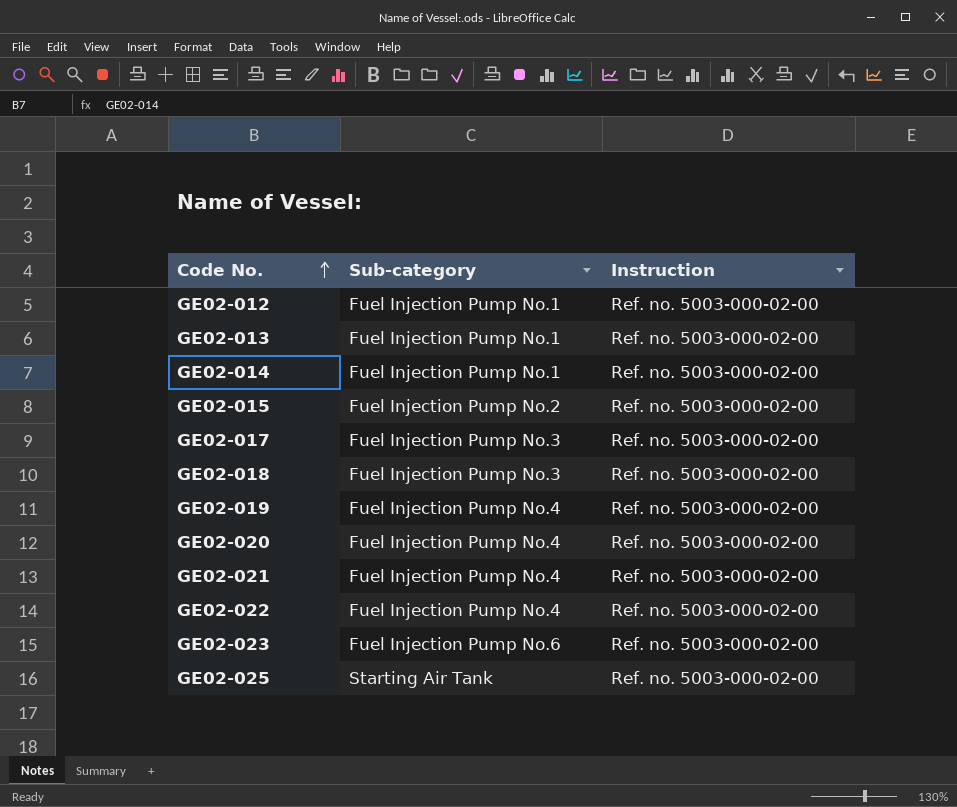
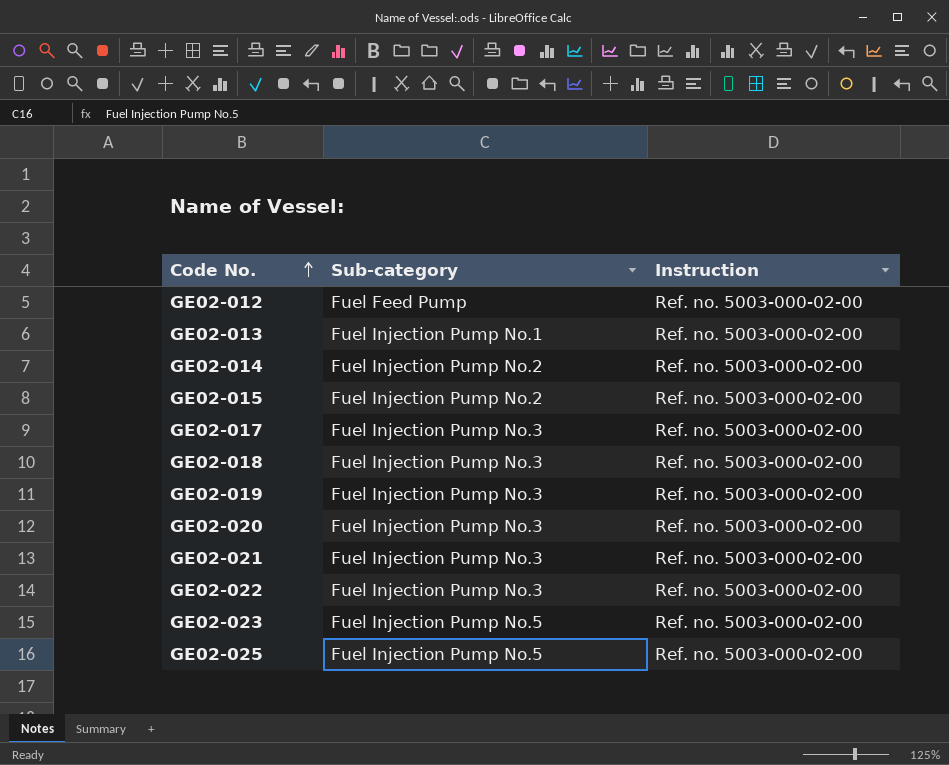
GE02-012 | Sub-category: Fuel Injection Pump No.1 -> Fuel Feed Pump
GE02-014 | Sub-category: Fuel Injection Pump No.1 -> Fuel Injection Pump No.2
GE02-019 | Sub-category: Fuel Injection Pump No.4 -> Fuel Injection Pump No.3
GE02-020 | Sub-category: Fuel Injection Pump No.4 -> Fuel Injection Pump No.3
GE02-021 | Sub-category: Fuel Injection Pump No.4 -> Fuel Injection Pump No.3
GE02-022 | Sub-category: Fuel Injection Pump No.4 -> Fuel Injection Pump No.3
GE02-023 | Sub-category: Fuel Injection Pump No.6 -> Fuel Injection Pump No.5
GE02-025 | Sub-category: Starting Air Tank -> Fuel Injection Pump No.5

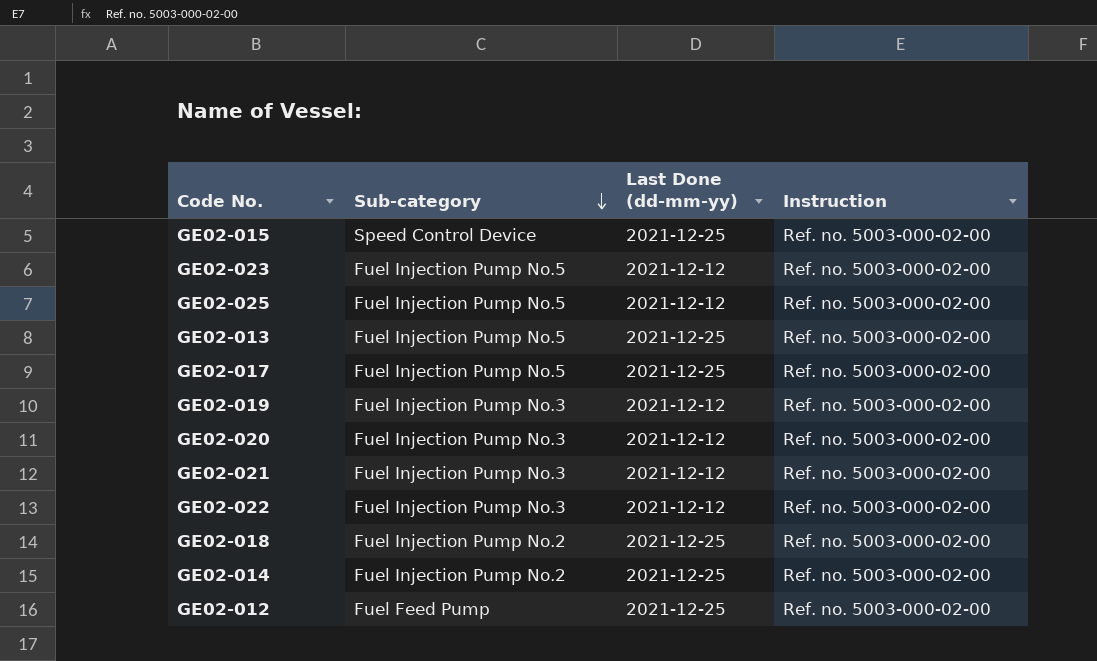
row order: Code No. ascending -> Sub-category descending
column Last Done (dd-mm-yy) | position: none -> 3
GE02-015 | Sub-category: Fuel Injection Pump No.2 -> Speed Control Device
GE02-013 | Sub-category: Fuel Injection Pump No.1 -> Fuel Injection Pump No.5
GE02-017 | Sub-category: Fuel Injection Pump No.3 -> Fuel Injection Pump No.5
GE02-018 | Sub-category: Fuel Injection Pump No.3 -> Fuel Injection Pump No.2

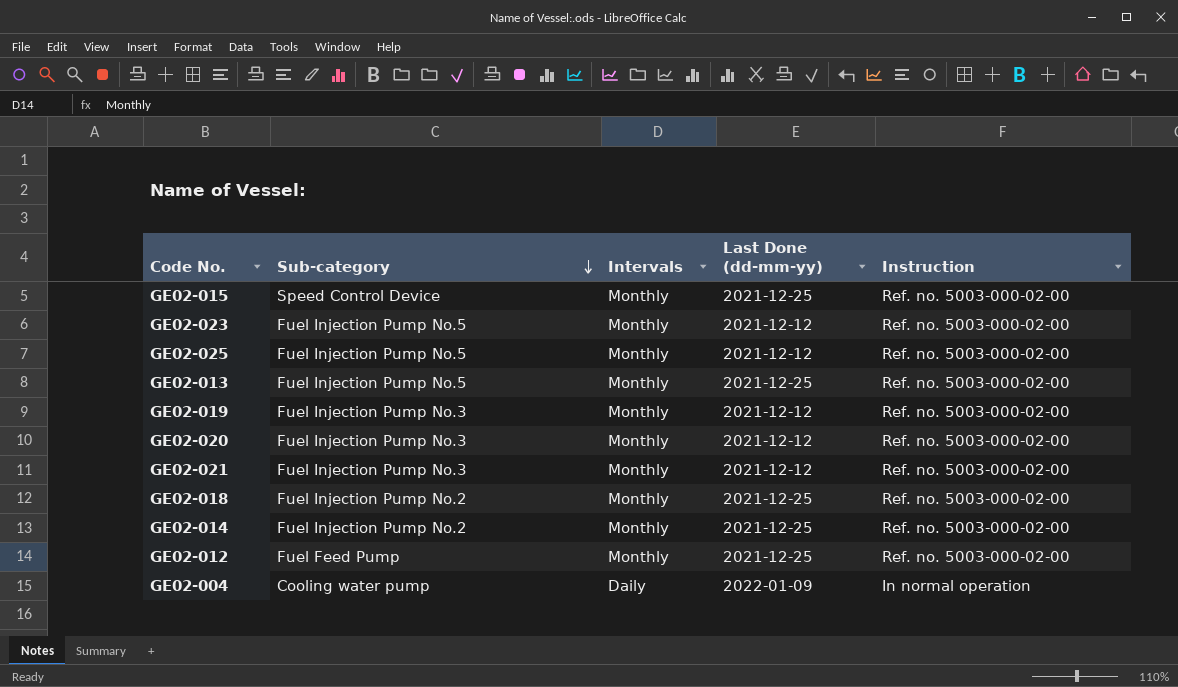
column Intervals | position: none -> 3
row GE02-017: Fuel Injection Pump No.5 | 2021-12-25 | Ref. no. 5003-000-02-00 -> none
row GE02-022: Fuel Injection Pump No.3 | 2021-12-12 | Ref. no. 5003-000-02-00 -> none
row GE02-004: none -> Cooling water pump | Daily | 2022-01-09 | In normal operation

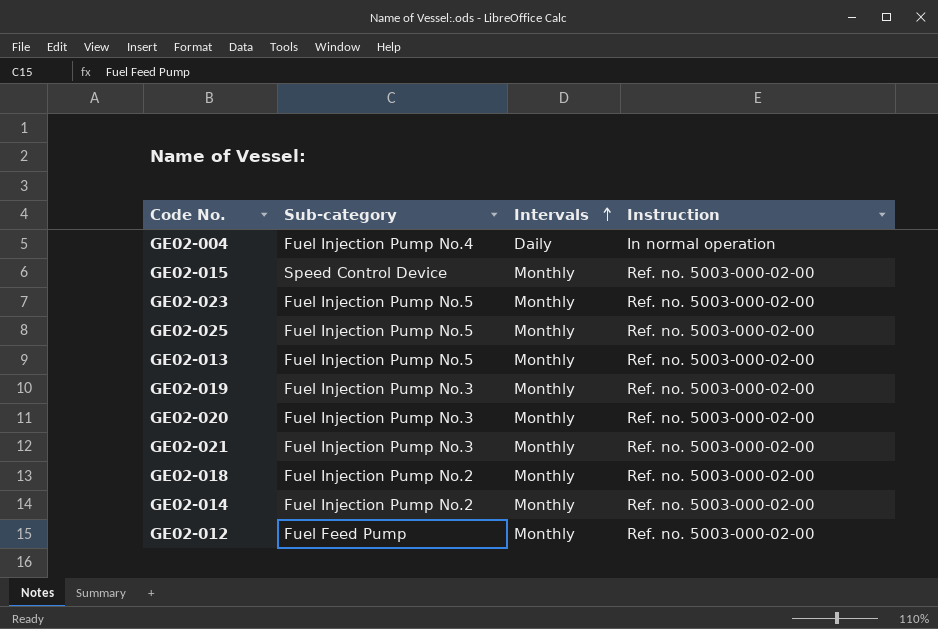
row order: Sub-category descending -> Intervals ascending
column Last Done (dd-mm-yy) | position: 4 -> none
GE02-004 | Sub-category: Cooling water pump -> Fuel Injection Pump No.4

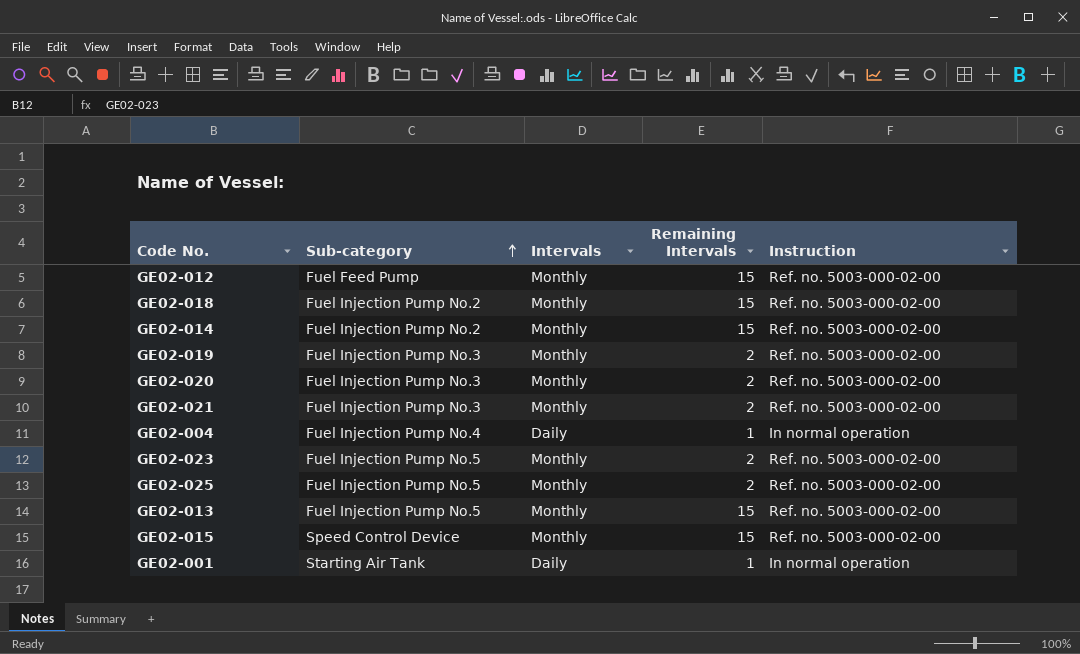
row order: Intervals ascending -> Sub-category ascending
column Remaining Intervals | position: none -> 4
row GE02-001: none -> Starting Air Tank | Daily | 1 | In normal operation

